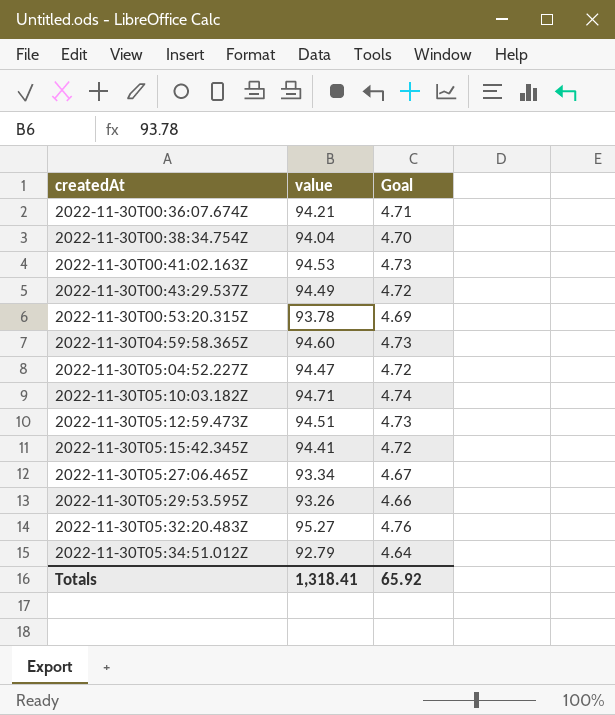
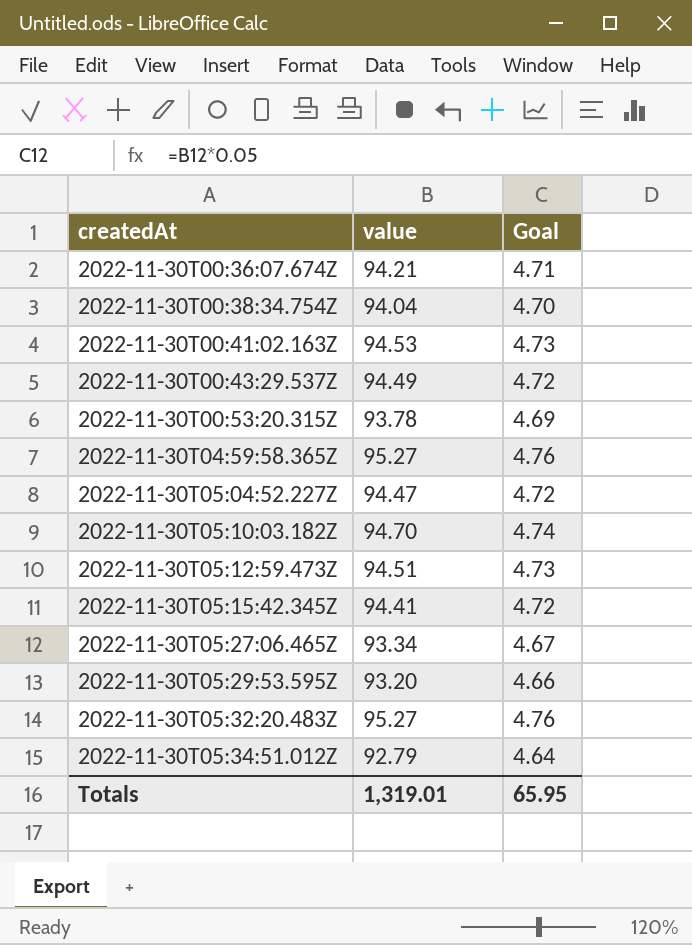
2022-11-30T04:59:58.365Z | value: 94.60 -> 95.27
2022-11-30T04:59:58.365Z | Goal: 4.73 -> 4.76
2022-11-30T05:10:03.182Z | value: 94.71 -> 94.70
2022-11-30T05:29:53.595Z | value: 93.26 -> 93.20
Totals | value: 1,318.41 -> 1,319.01
Totals | Goal: 65.92 -> 65.95

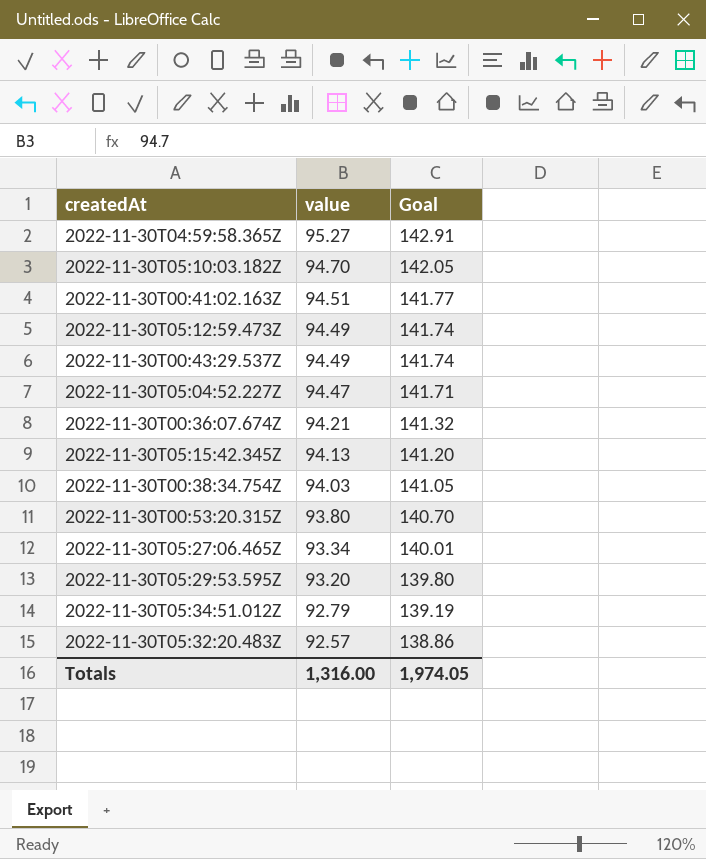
row order: createdAt ascending -> value descending
column Goal | formula: [value] * 0.05 -> [value] * 1.5
2022-11-30T00:41:02.163Z | value: 94.53 -> 94.51
2022-11-30T05:12:59.473Z | value: 94.51 -> 94.49
2022-11-30T05:15:42.345Z | value: 94.41 -> 94.13
2022-11-30T00:38:34.754Z | value: 94.04 -> 94.03
2022-11-30T00:53:20.315Z | value: 93.78 -> 93.80
2022-11-30T05:32:20.483Z | value: 95.27 -> 92.57
Totals | value: 1,319.01 -> 1,316.00
Totals | Goal: 65.95 -> 1,974.05

